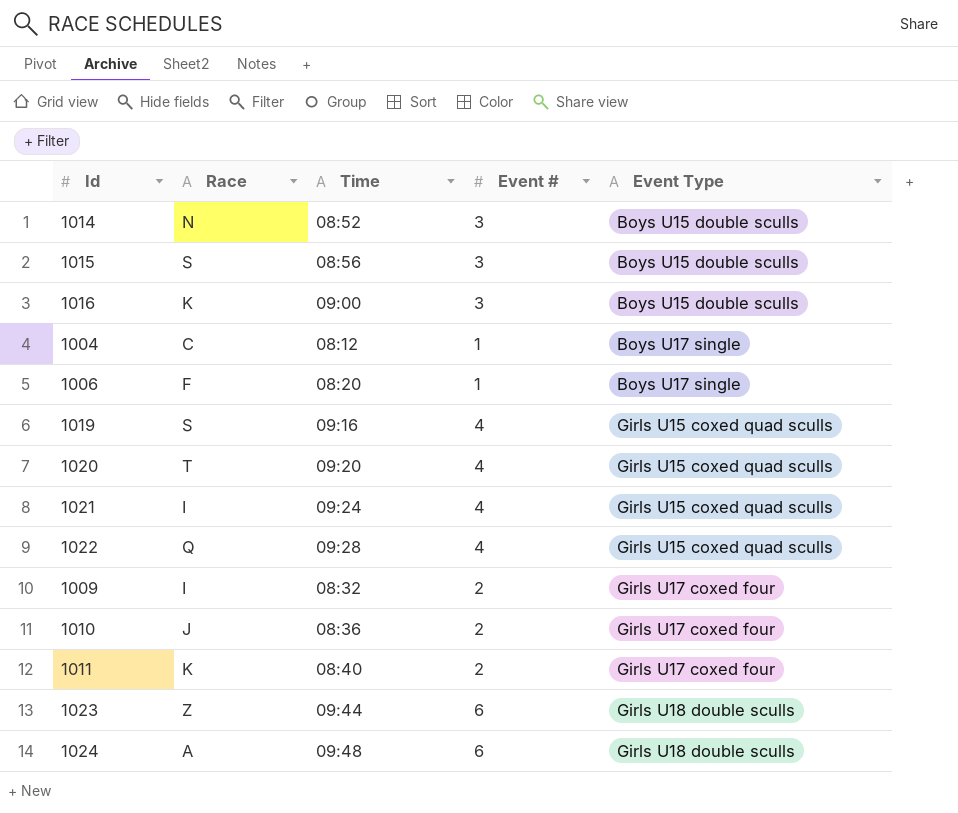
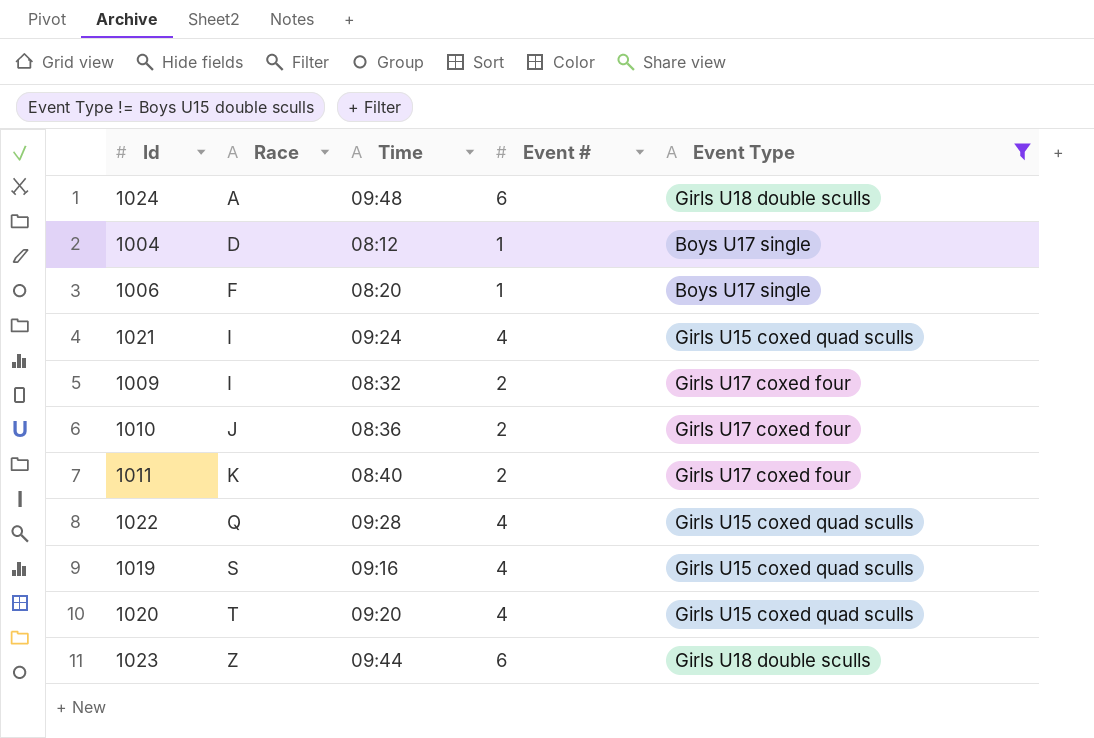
filter: none -> Event Type != Boys U15 double sculls
row order: Event Type ascending -> Race ascending
1004 | Race: C -> D

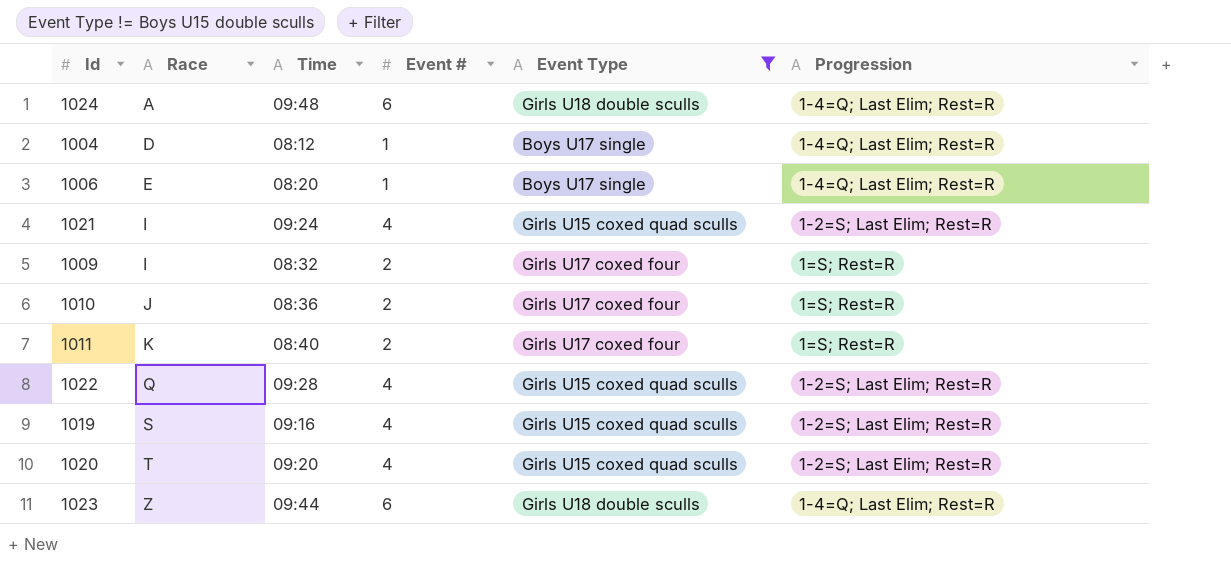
column Progression | position: none -> 6
1006 | Race: F -> E

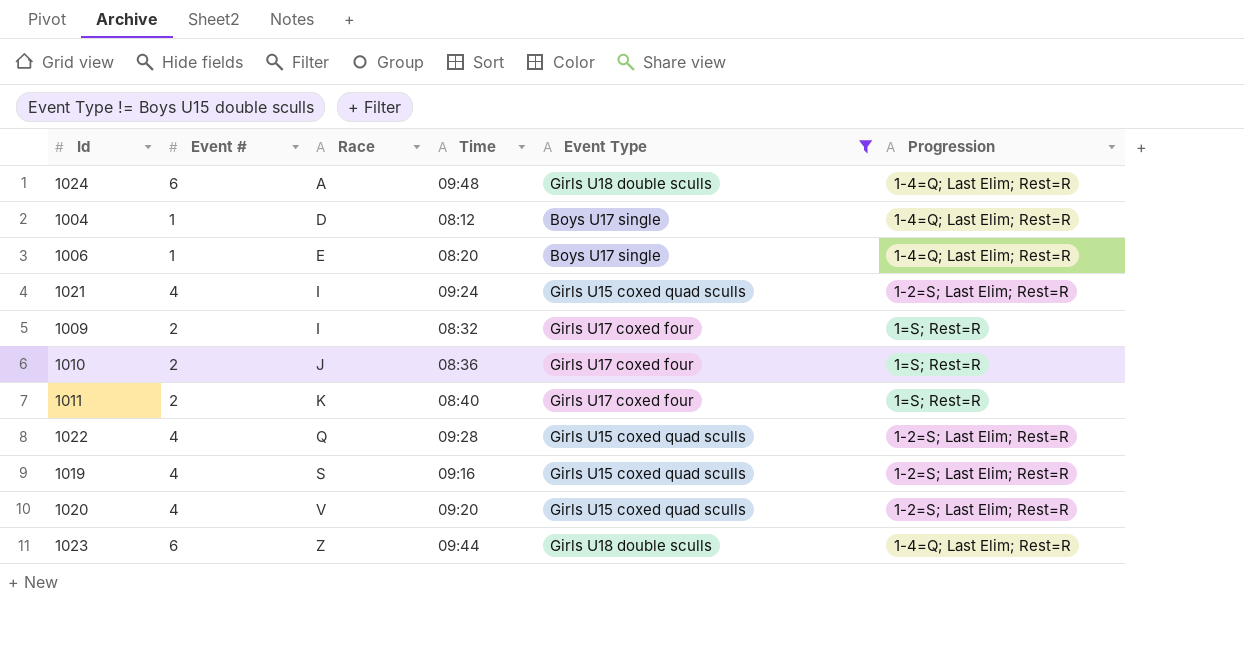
column Event # | position: 4 -> 2
1020 | Race: T -> V

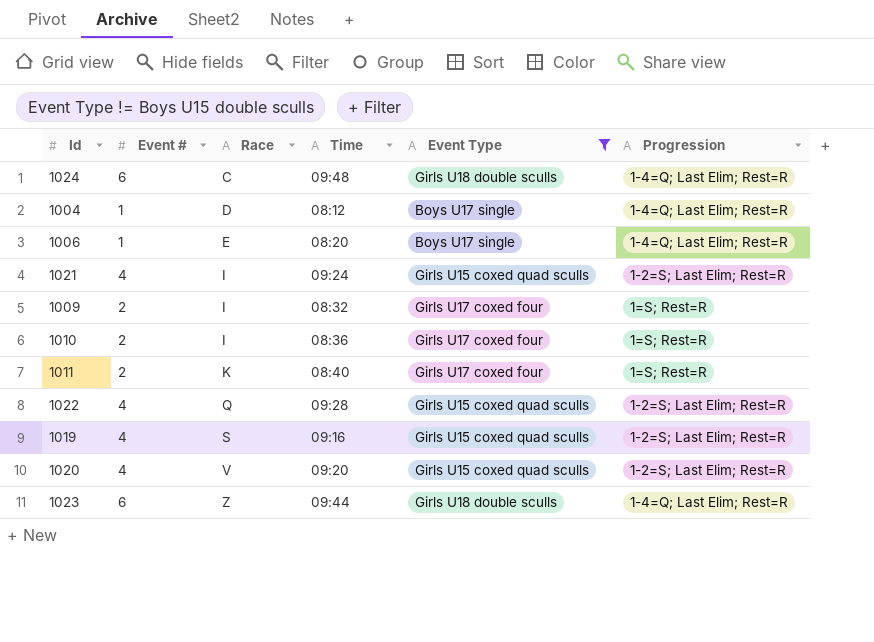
1024 | Race: A -> C
1010 | Race: J -> I

